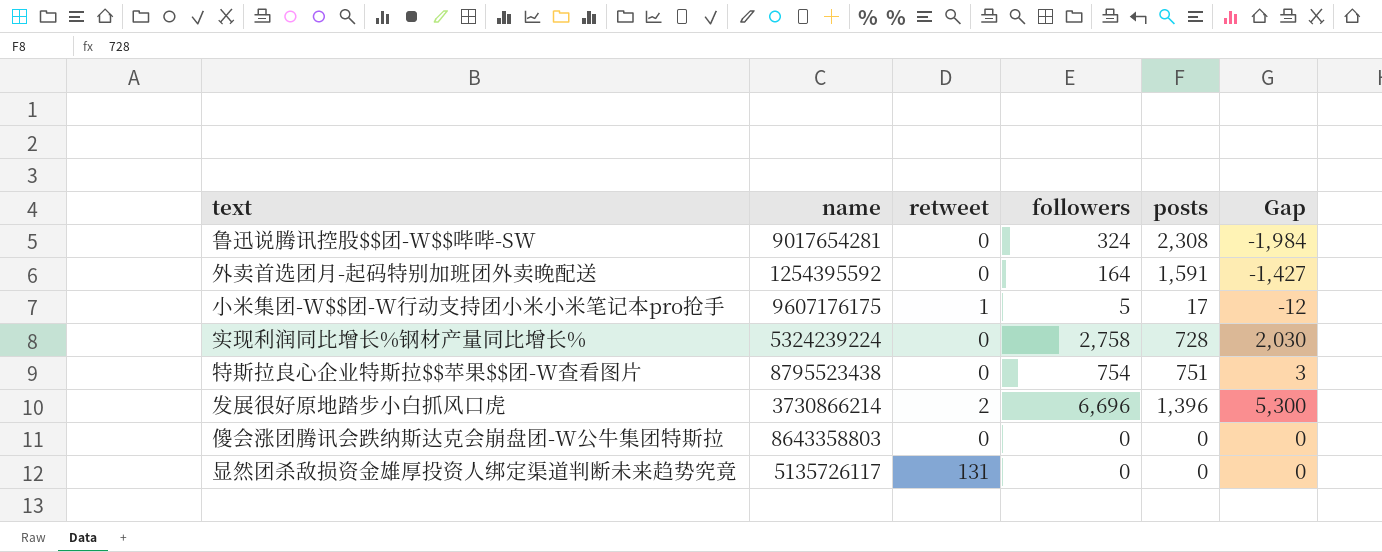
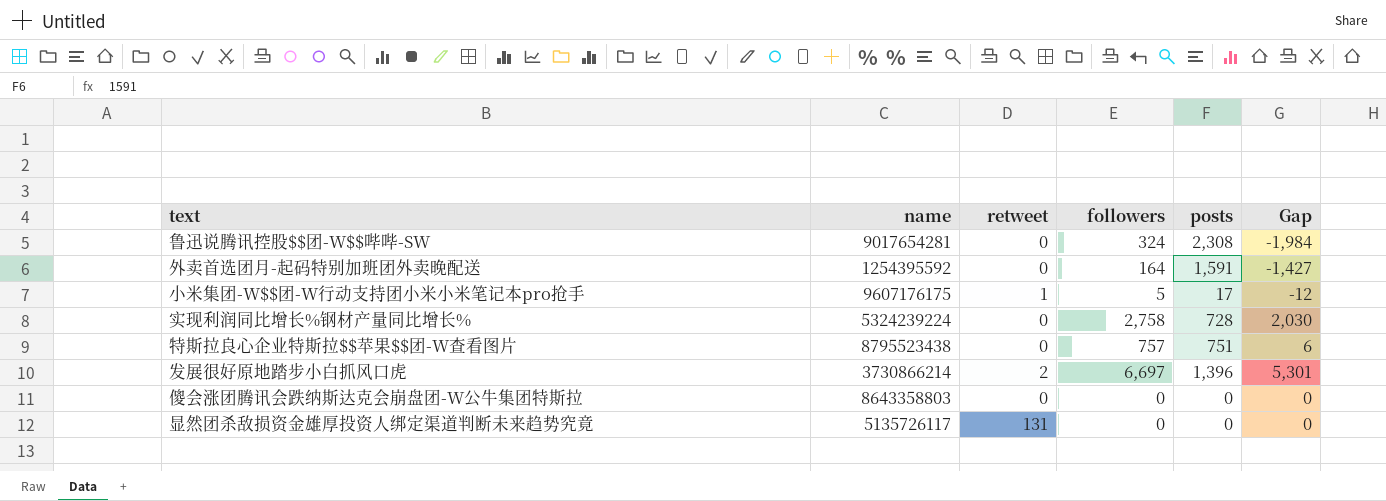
特斯拉良心企业特斯拉$$苹果$$团-W查看图片 | followers: 754 -> 757
特斯拉良心企业特斯拉$$苹果$$团-W查看图片 | Gap: 3 -> 6
发展很好原地踏步小白抓风口虎 | followers: 6,696 -> 6,697
发展很好原地踏步小白抓风口虎 | Gap: 5,300 -> 5,301

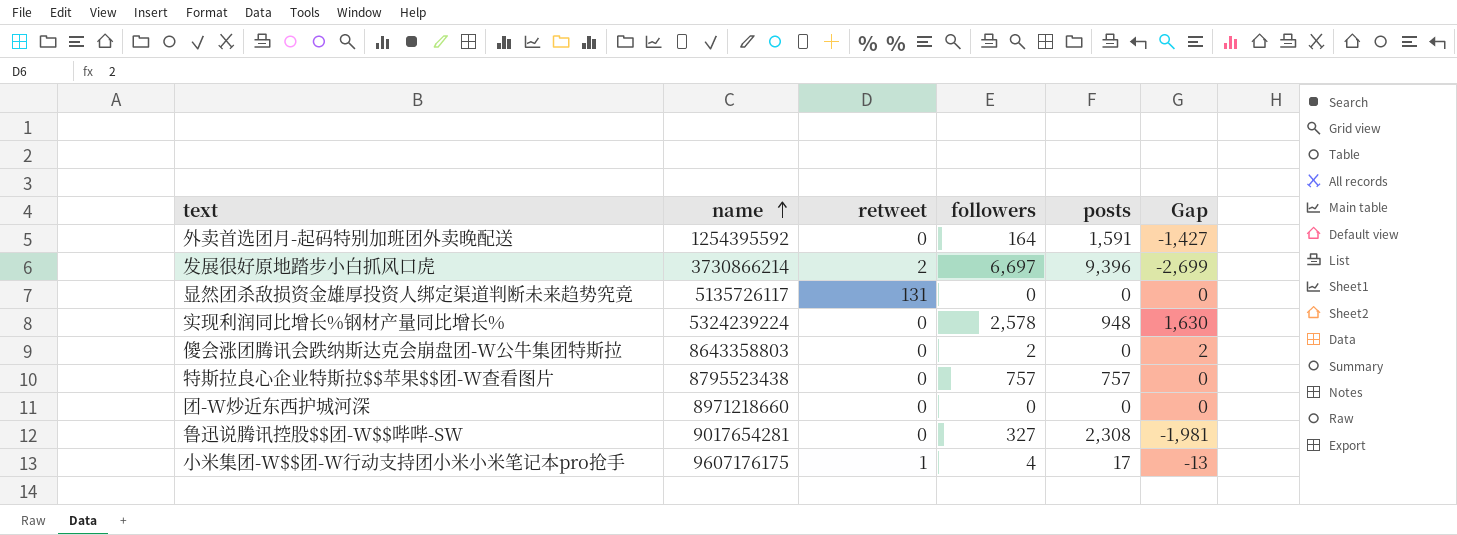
row order: none -> name ascending
发展很好原地踏步小白抓风口虎 | posts: 1,396 -> 9,396
发展很好原地踏步小白抓风口虎 | Gap: 5,301 -> -2,699
实现利润同比增长%钢材产量同比增长% | followers: 2,758 -> 2,578
实现利润同比增长%钢材产量同比增长% | posts: 728 -> 948
实现利润同比增长%钢材产量同比增长% | Gap: 2,030 -> 1,630
傻会涨团腾讯会跌纳斯达克会崩盘团-W公牛集团特斯拉 | followers: 0 -> 2
傻会涨团腾讯会跌纳斯达克会崩盘团-W公牛集团特斯拉 | Gap: 0 -> 2
特斯拉良心企业特斯拉$$苹果$$团-W查看图片 | posts: 751 -> 757
特斯拉良心企业特斯拉$$苹果$$团-W查看图片 | Gap: 6 -> 0
row 团-W炒近东西护城河深: none -> 8971218660 | 0 | 0 | 0 | 0
鲁迅说腾讯控股$$团-W$$哔哔-SW | followers: 324 -> 327
鲁迅说腾讯控股$$团-W$$哔哔-SW | Gap: -1,984 -> -1,981
小米集团-W$$团-W行动支持团小米小米笔记本pro抢手 | followers: 5 -> 4
小米集团-W$$团-W行动支持团小米小米笔记本pro抢手 | Gap: -12 -> -13

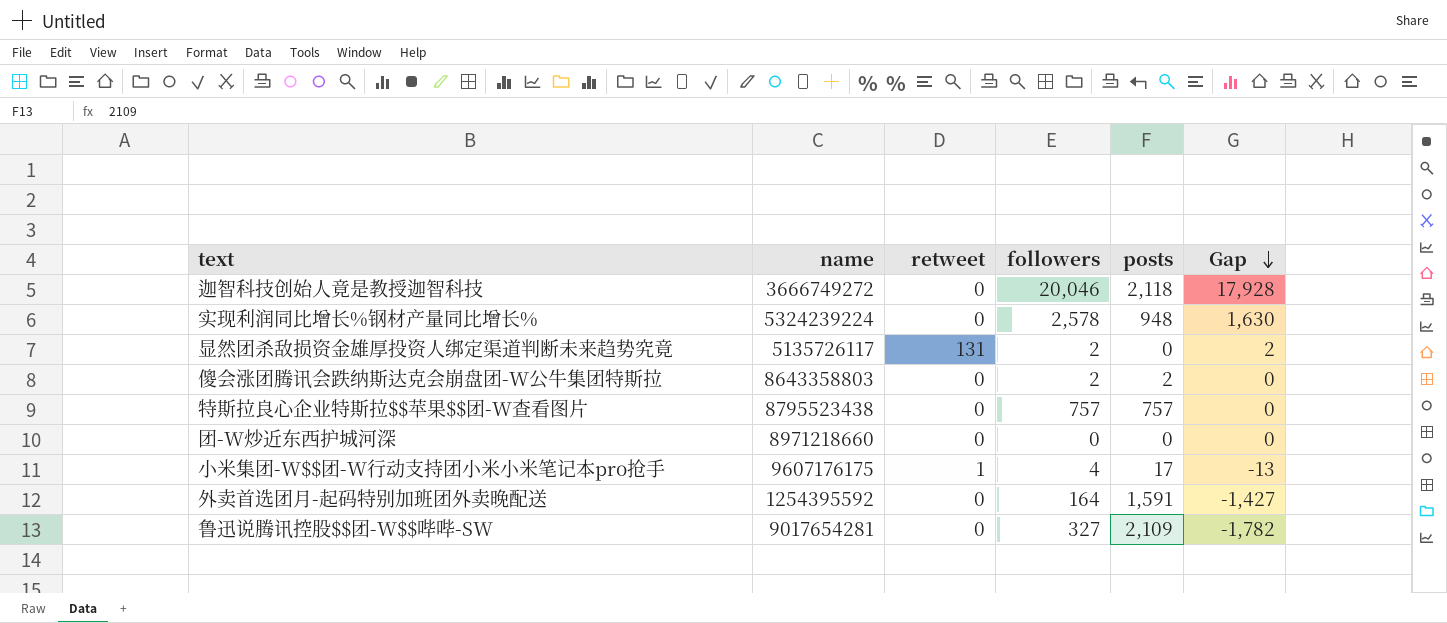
row order: name ascending -> Gap descending
row 发展很好原地踏步小白抓风口虎: 3730866214 | 2 | 6,697 | 9,396 | -2,699 -> none
row 迦智科技创始人竟是教授迦智科技: none -> 3666749272 | 0 | 20,046 | 2,118 | 17,928
显然团杀敌损资金雄厚投资人绑定渠道判断未来趋势究竟 | followers: 0 -> 2
显然团杀敌损资金雄厚投资人绑定渠道判断未来趋势究竟 | Gap: 0 -> 2
傻会涨团腾讯会跌纳斯达克会崩盘团-W公牛集团特斯拉 | posts: 0 -> 2
傻会涨团腾讯会跌纳斯达克会崩盘团-W公牛集团特斯拉 | Gap: 2 -> 0
鲁迅说腾讯控股$$团-W$$哔哔-SW | posts: 2,308 -> 2,109
鲁迅说腾讯控股$$团-W$$哔哔-SW | Gap: -1,981 -> -1,782

